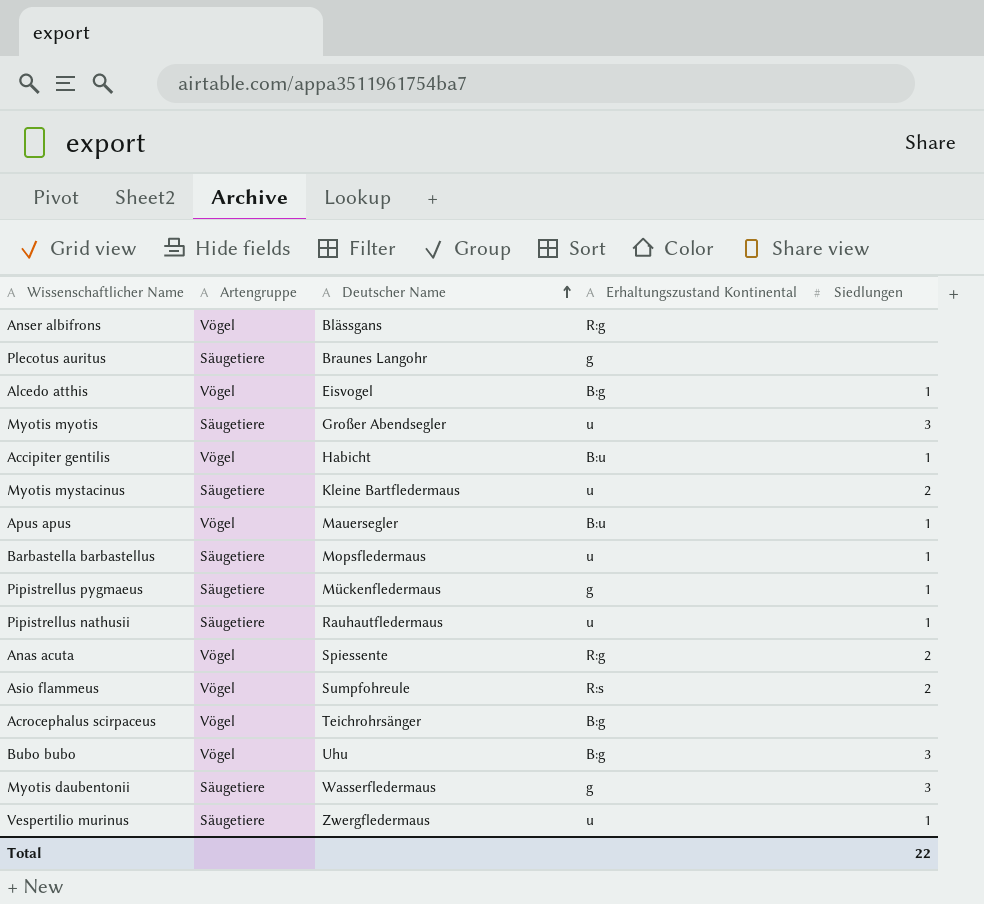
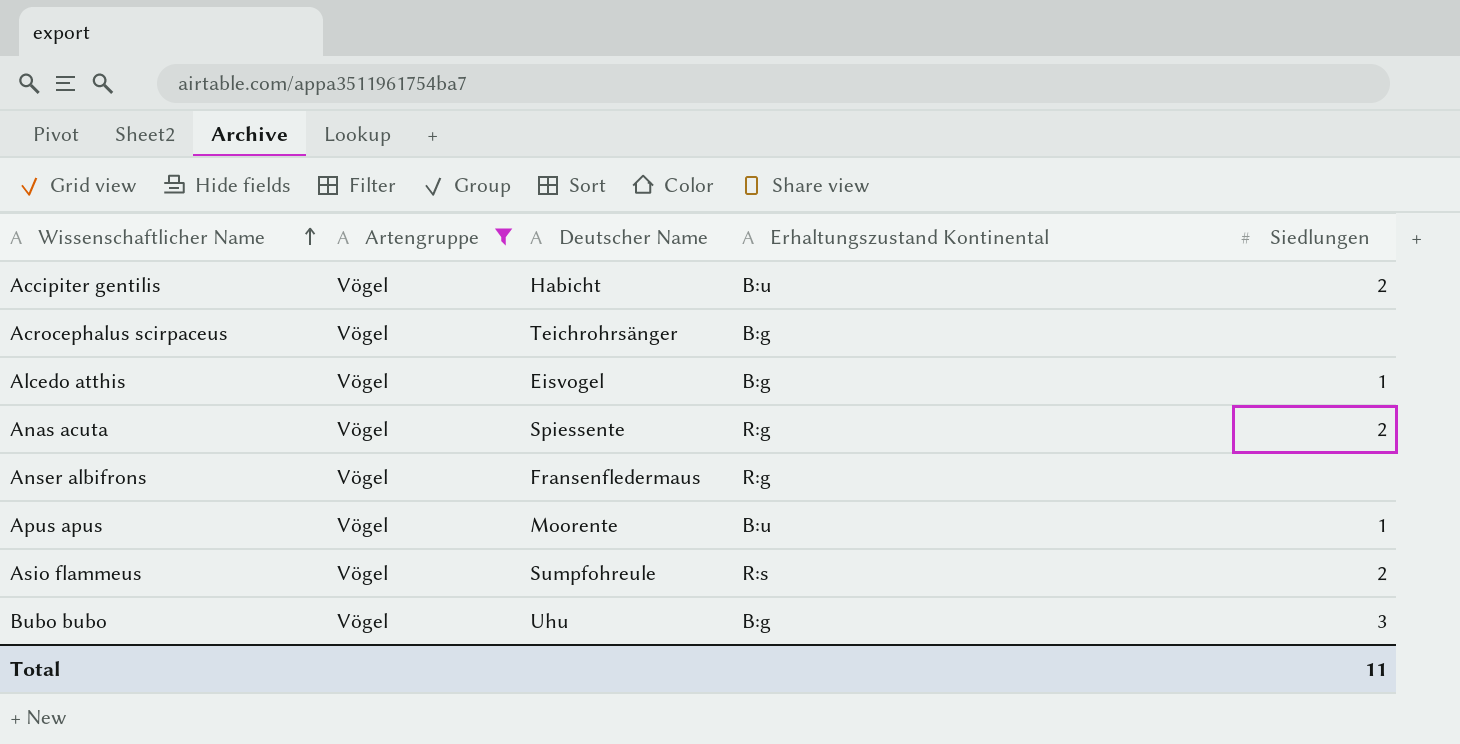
filter: none -> Artengruppe = Vögel
row order: Deutscher Name ascending -> Wissenschaftlicher Name ascending
Accipiter gentilis | Siedlungen: 1 -> 2
Anser albifrons | Deutscher Name: Blässgans -> Fransenfledermaus
Apus apus | Deutscher Name: Mauersegler -> Moorente
Total | Siedlungen: 22 -> 11

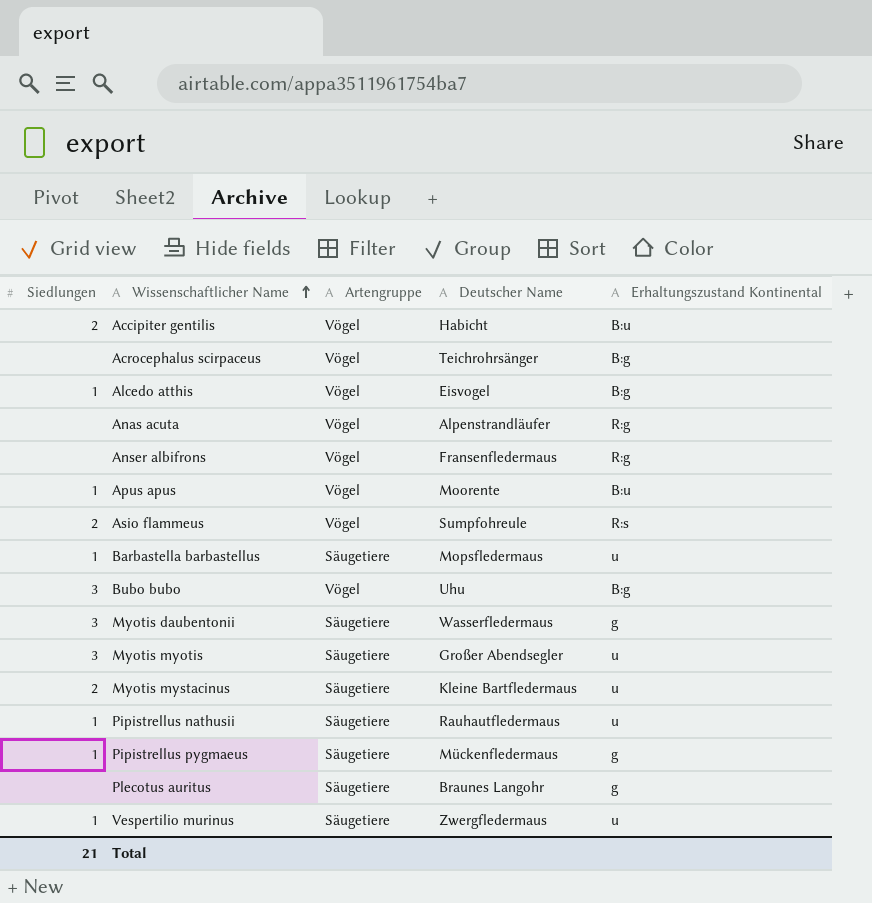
filter: Artengruppe = Vögel -> none
column Siedlungen | position: 5 -> 1
Anas acuta | Siedlungen: 2 -> none
Anas acuta | Deutscher Name: Spiessente -> Alpenstrandläufer
Total | Siedlungen: 11 -> 21

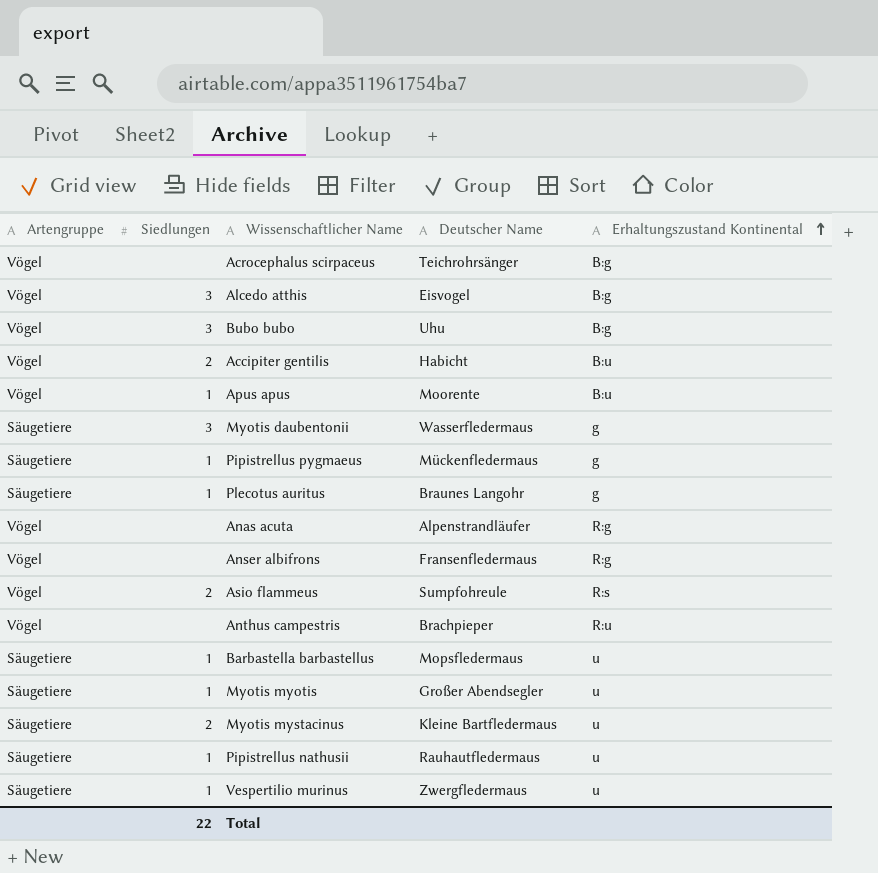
row order: Wissenschaftlicher Name ascending -> Erhaltungszustand Kontinental ascending
column Artengruppe | position: 3 -> 1
Alcedo atthis | Siedlungen: 1 -> 3
Plecotus auritus | Siedlungen: none -> 1
row Anthus campestris: none -> Vögel | none | Brachpieper | R:u
Myotis myotis | Siedlungen: 3 -> 1
Total | Siedlungen: 21 -> 22

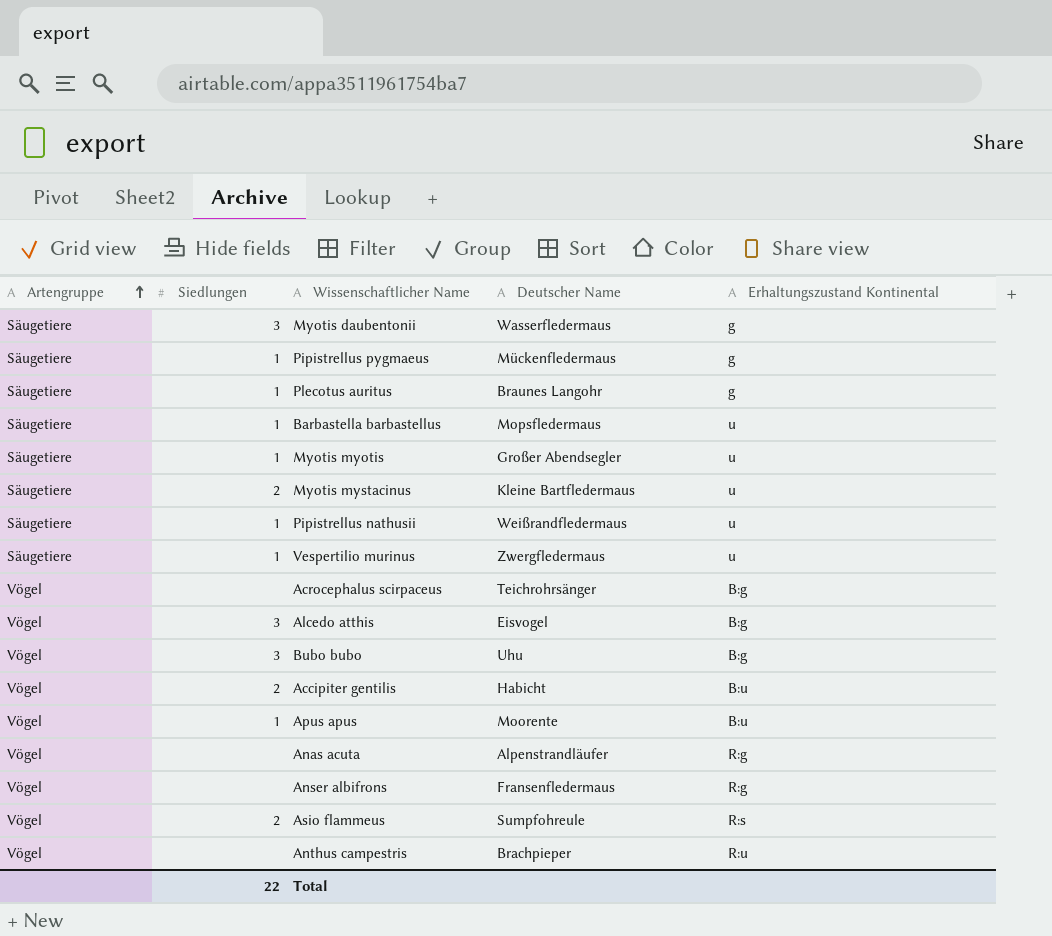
row order: Erhaltungszustand Kontinental ascending -> Artengruppe ascending
Pipistrellus nathusii | Deutscher Name: Rauhautfledermaus -> Weißrandfledermaus

